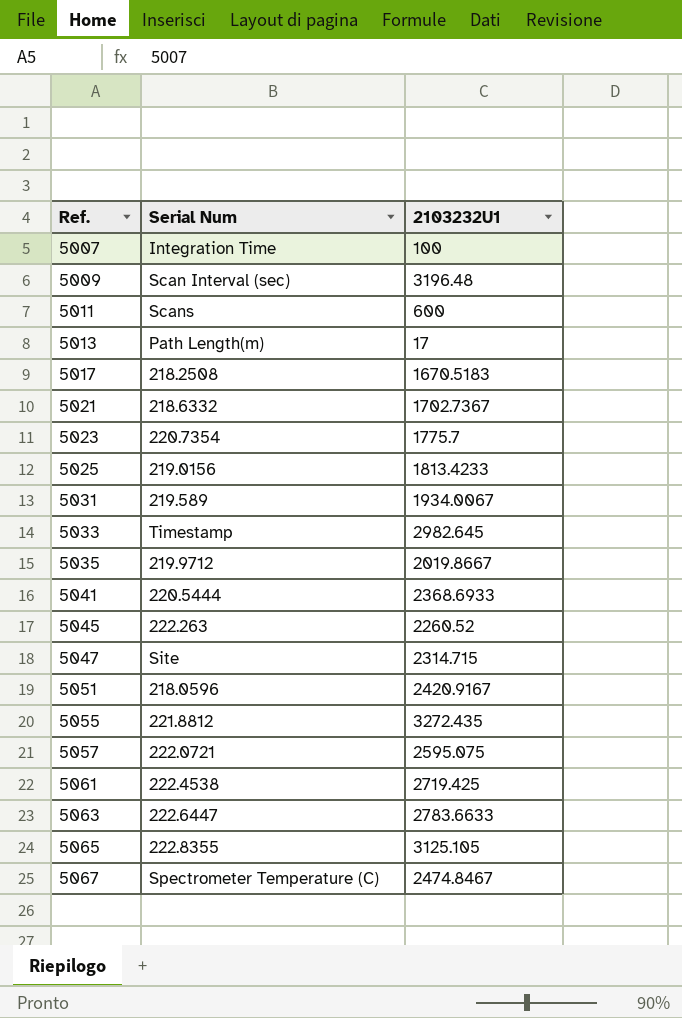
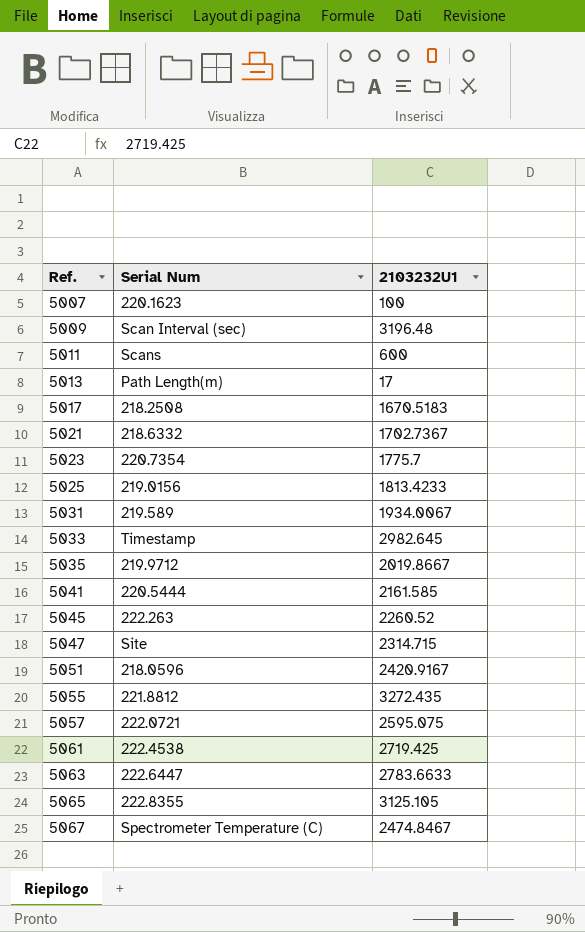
5007 | Serial Num: Integration Time -> 220.1623
5041 | 2103232U1: 2368.6933 -> 2161.585

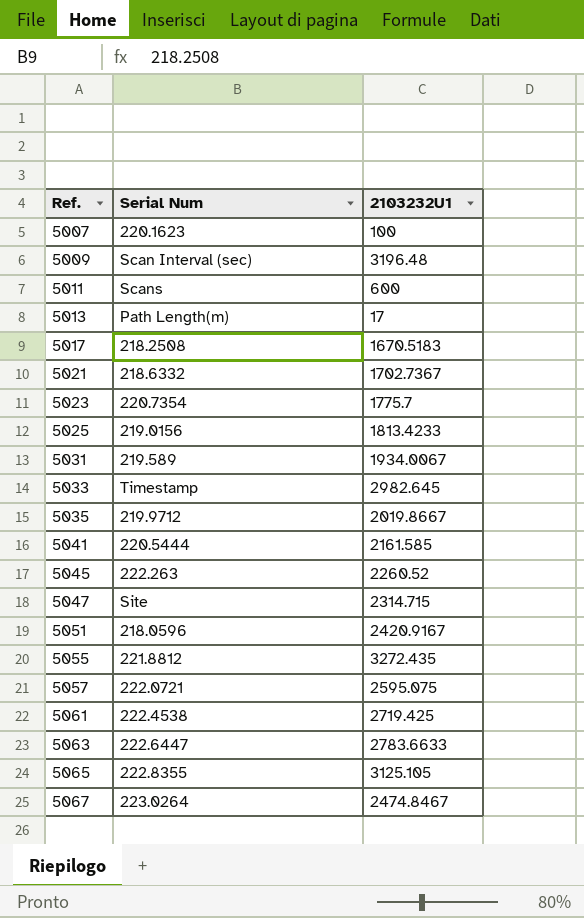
5067 | Serial Num: Spectrometer Temperature (C) -> 223.0264

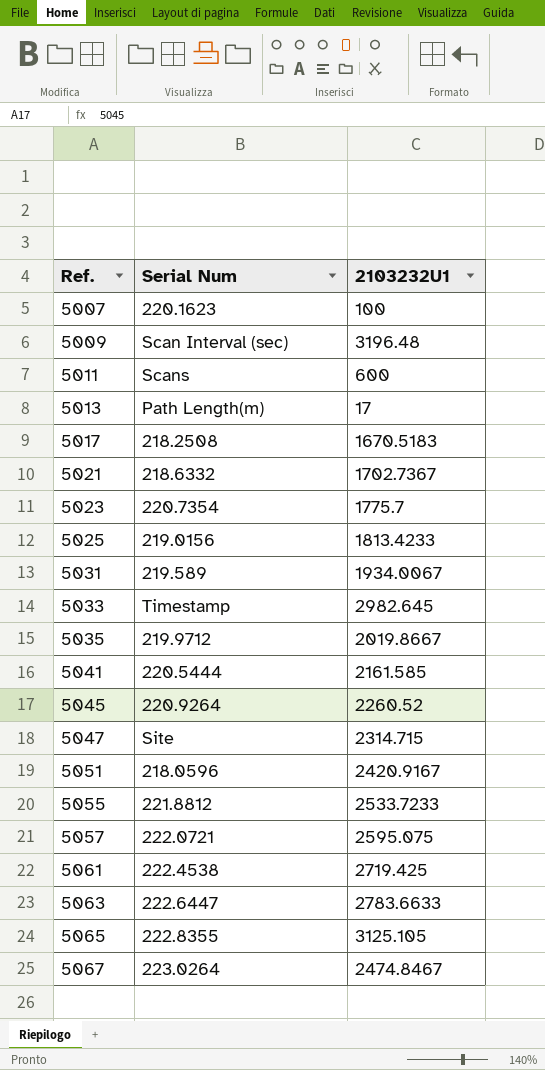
5045 | Serial Num: 222.263 -> 220.9264
5055 | 2103232U1: 3272.435 -> 2533.7233

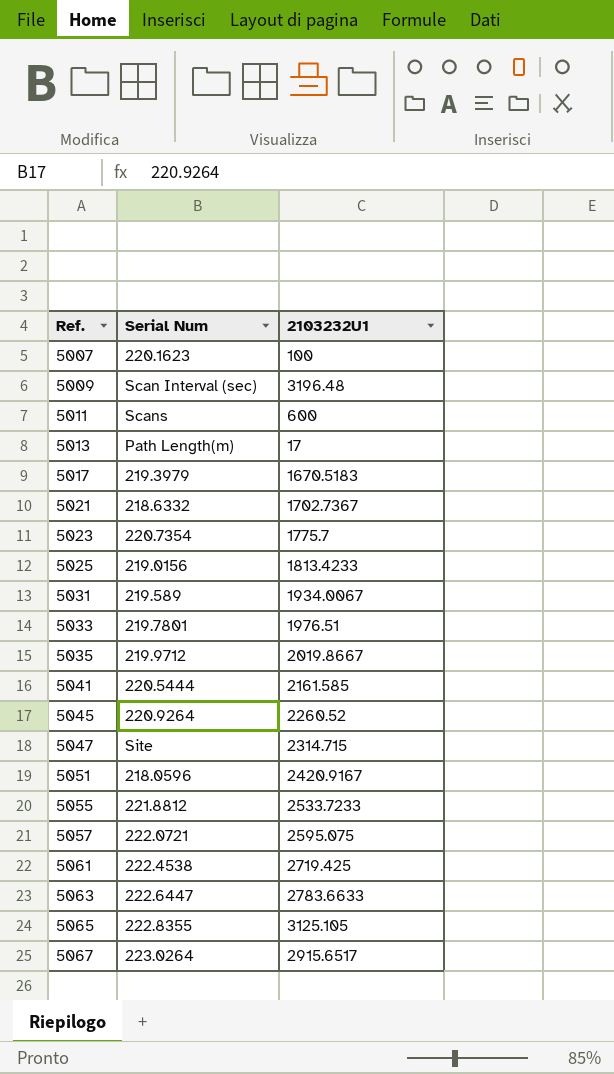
5017 | Serial Num: 218.2508 -> 219.3979
5033 | Serial Num: Timestamp -> 219.7801
5033 | 2103232U1: 2982.645 -> 1976.51
5067 | 2103232U1: 2474.8467 -> 2915.6517

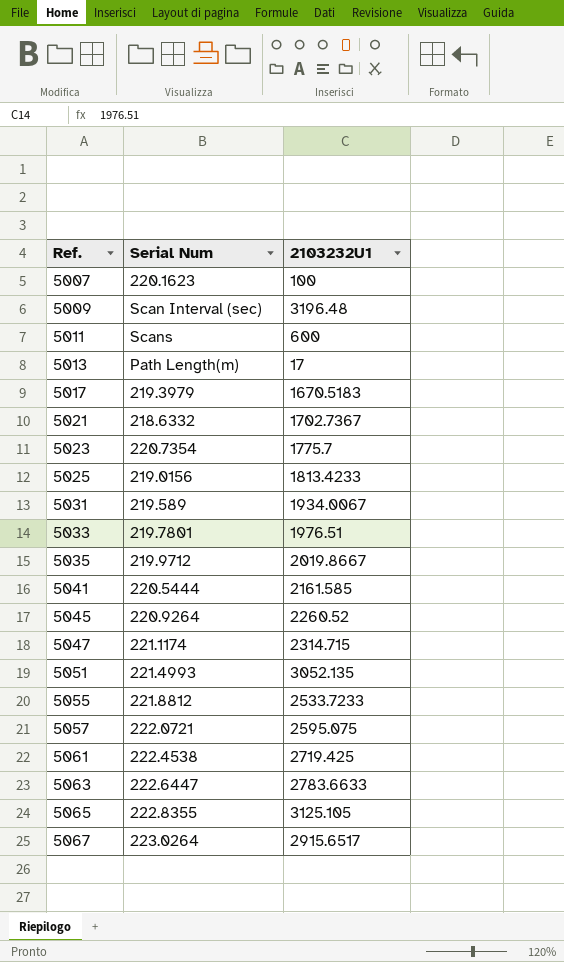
5047 | Serial Num: Site -> 221.1174
5051 | Serial Num: 218.0596 -> 221.4993
5051 | 2103232U1: 2420.9167 -> 3052.135

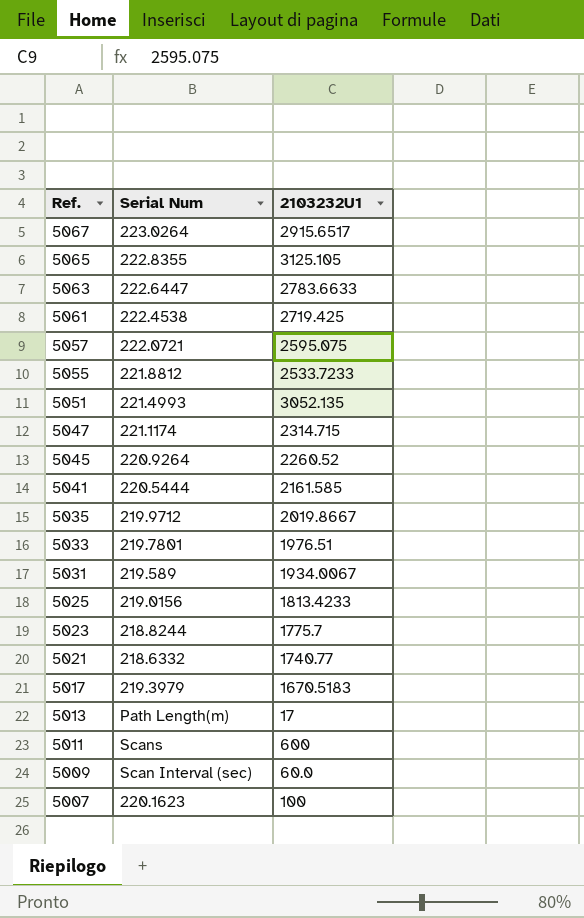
row order: Ref. ascending -> Ref. descending
5023 | Serial Num: 220.7354 -> 218.8244
5021 | 2103232U1: 1702.7367 -> 1740.77
5009 | 2103232U1: 3196.48 -> 60.0

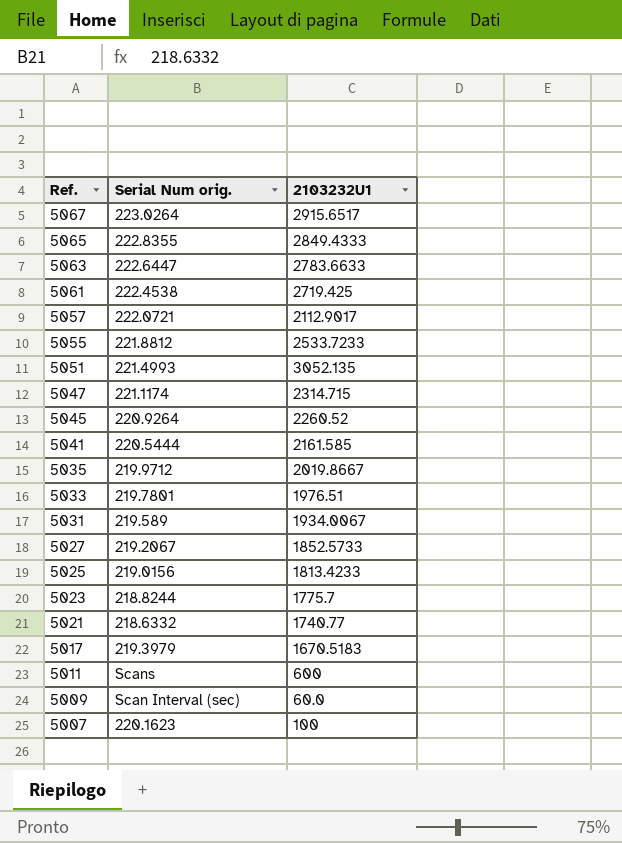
column name: Serial Num -> Serial Num orig.
row 5013: Path Length(m) | 17 -> none
5065 | 2103232U1: 3125.105 -> 2849.4333
5057 | 2103232U1: 2595.075 -> 2112.9017
row 5027: none -> 219.2067 | 1852.5733

